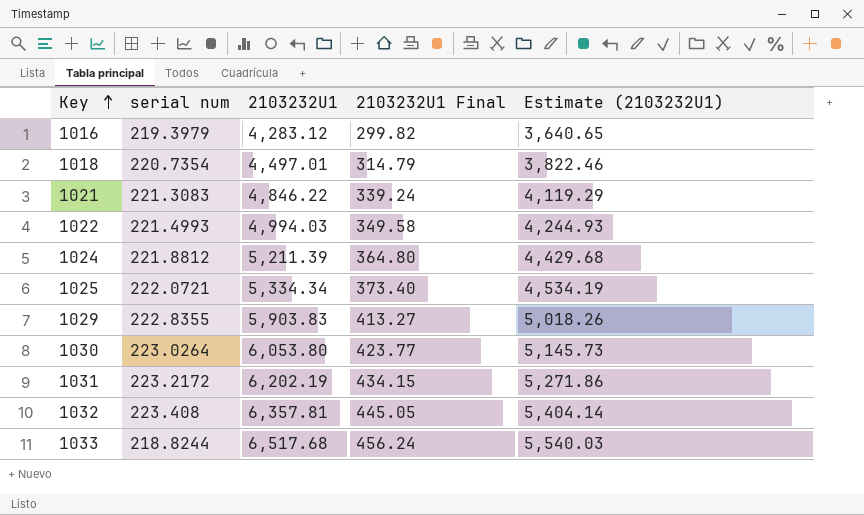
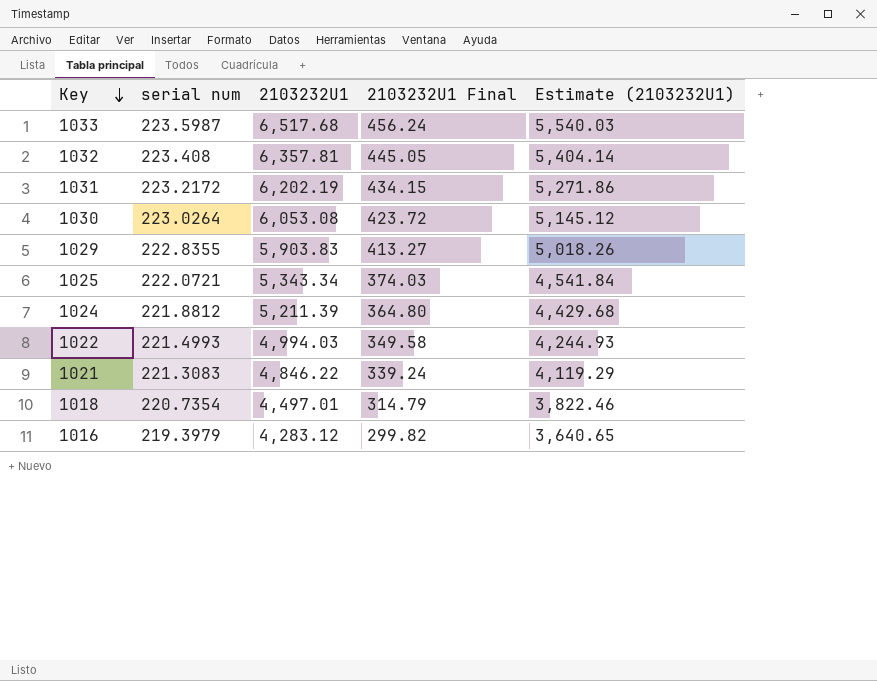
row order: Key ascending -> Key descending
1033 | serial num: 218.8244 -> 223.5987
1030 | 2103232U1: 6,053.80 -> 6,053.08
1030 | 2103232U1 Final: 423.77 -> 423.72
1030 | Estimate (2103232U1): 5,145.73 -> 5,145.12
1025 | 2103232U1: 5,334.34 -> 5,343.34
1025 | 2103232U1 Final: 373.40 -> 374.03
1025 | Estimate (2103232U1): 4,534.19 -> 4,541.84

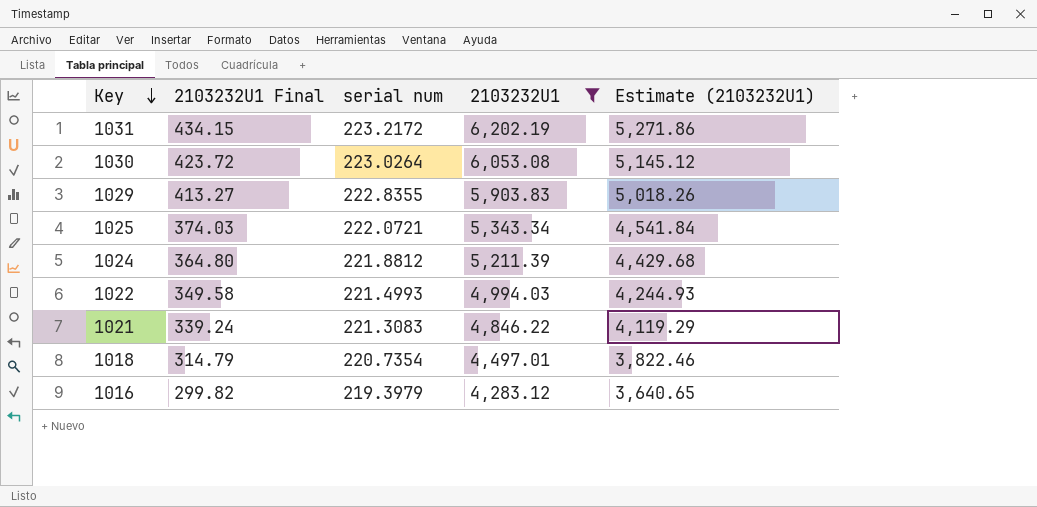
filter: none -> 2103232U1 <= 6,202.19
column 2103232U1 Final | position: 4 -> 2

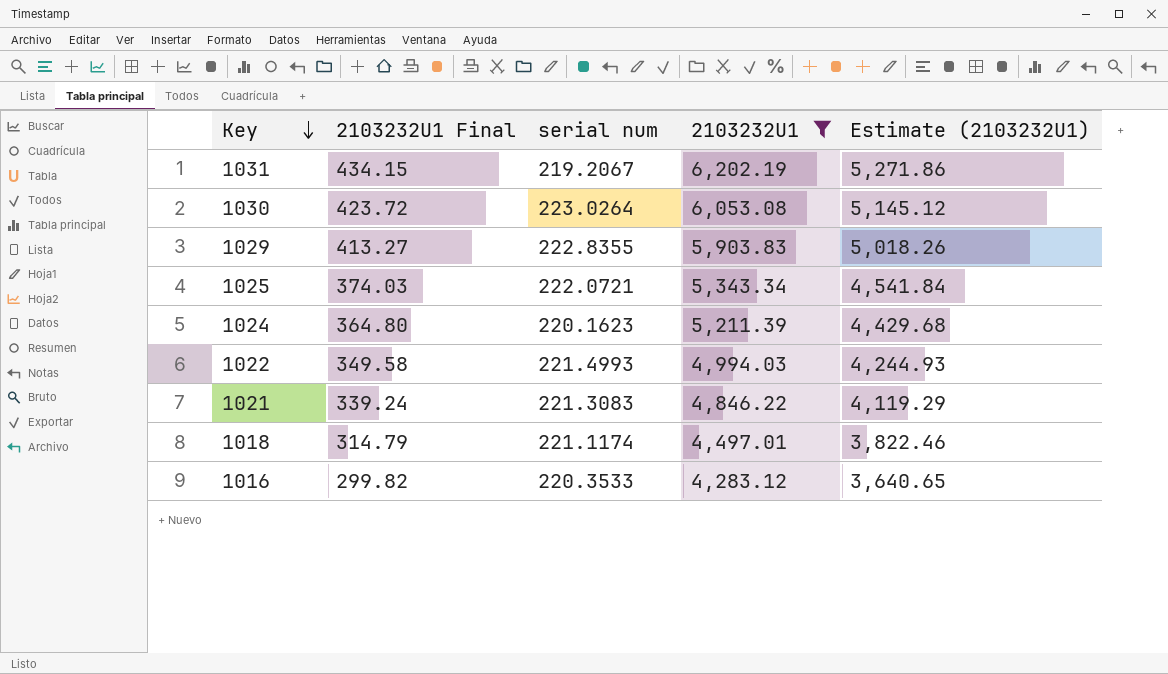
1031 | serial num: 223.2172 -> 219.2067
1024 | serial num: 221.8812 -> 220.1623
1018 | serial num: 220.7354 -> 221.1174
1016 | serial num: 219.3979 -> 220.3533

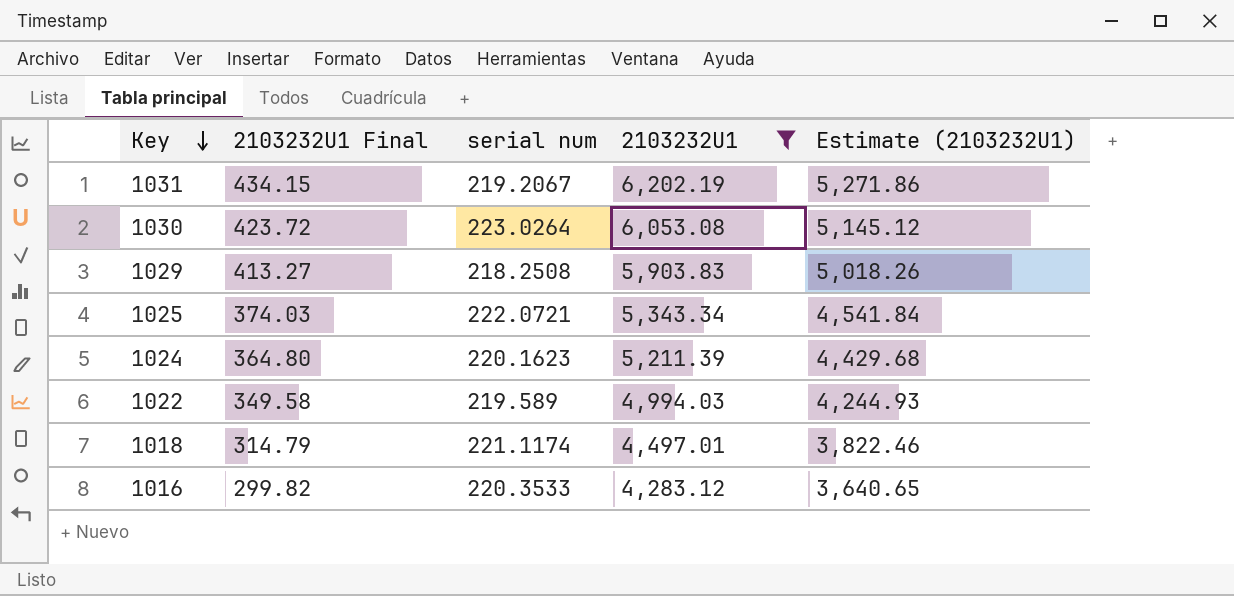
row 1021: 339.24 | 221.3083 | 4,846.22 | 4,119.29 -> none
1029 | serial num: 222.8355 -> 218.2508
1022 | serial num: 221.4993 -> 219.589

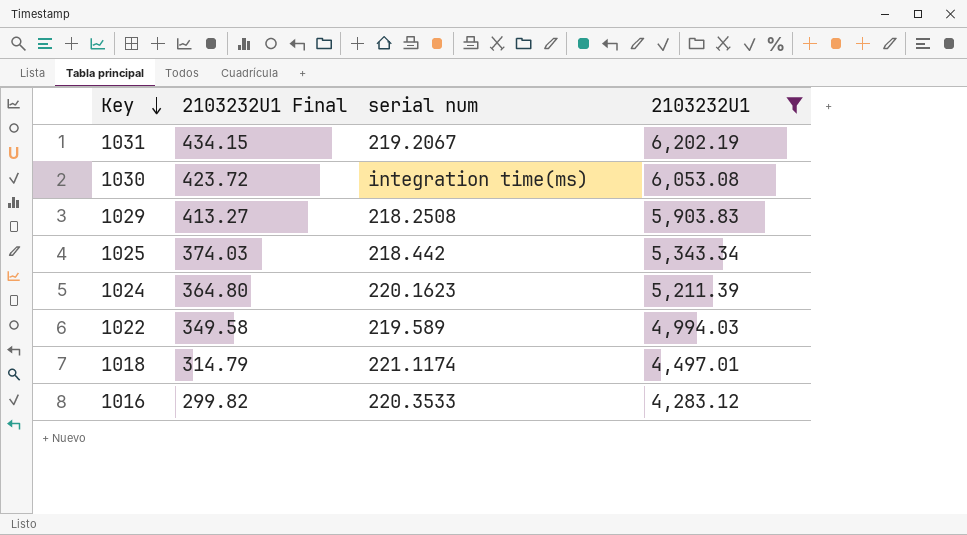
column Estimate (2103232U1) | formula: [2103232U1] * 0.85 -> none
1030 | serial num: 223.0264 -> integration time(ms)
1025 | serial num: 222.0721 -> 218.442

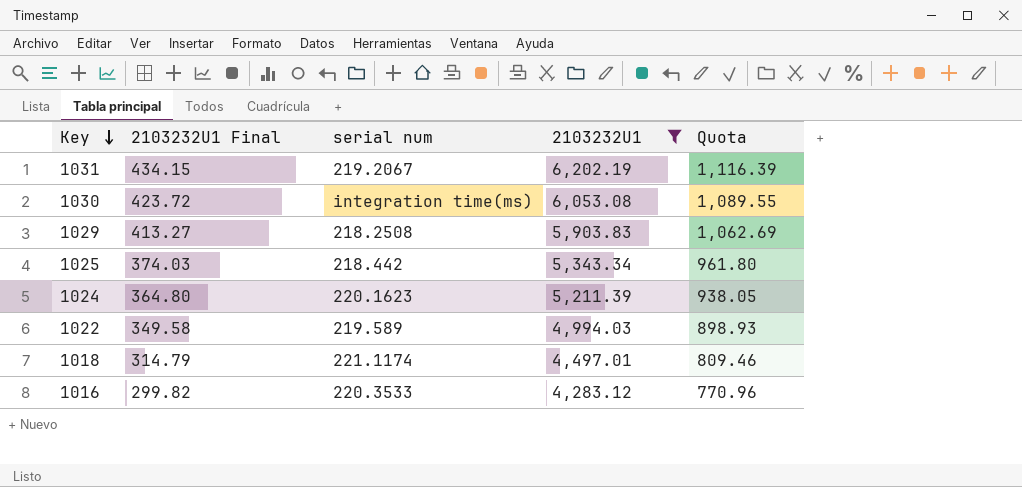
column Quota | formula: none -> [2103232U1] * 0.18

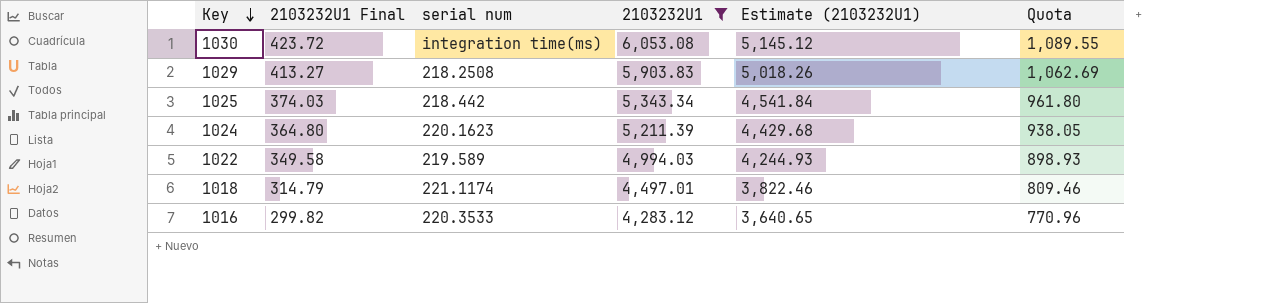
column Estimate (2103232U1) | formula: none -> [2103232U1] * 0.85
row 1031: 434.15 | 219.2067 | 6,202.19 | 1,116.39 -> none

